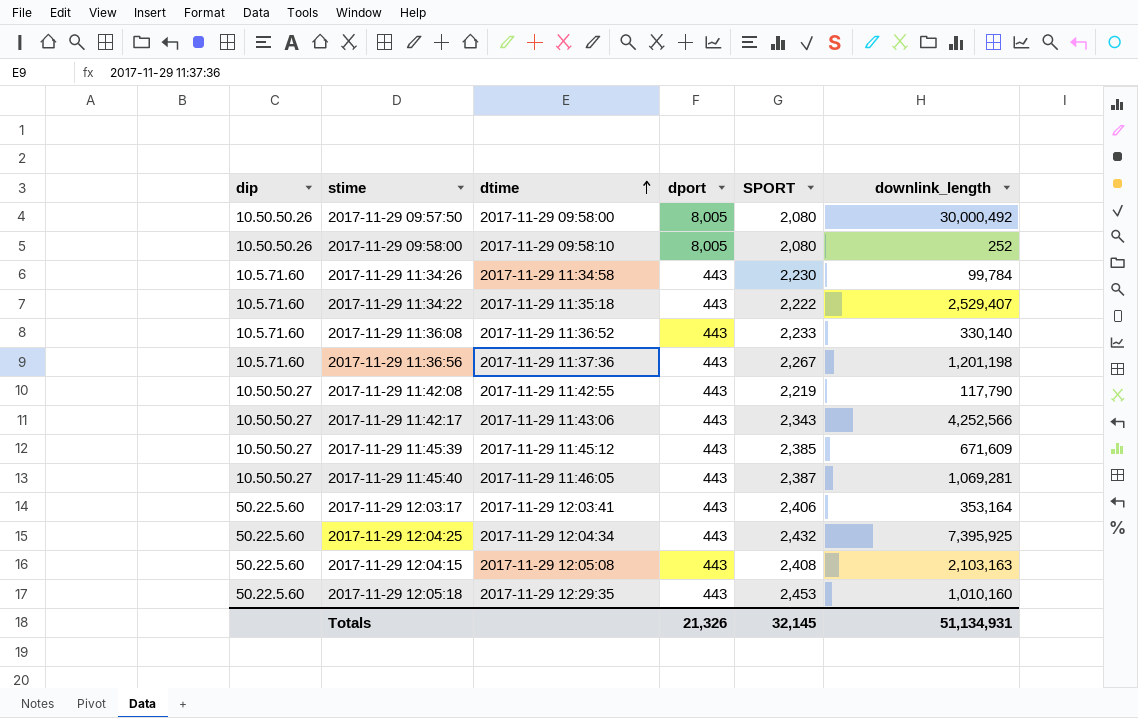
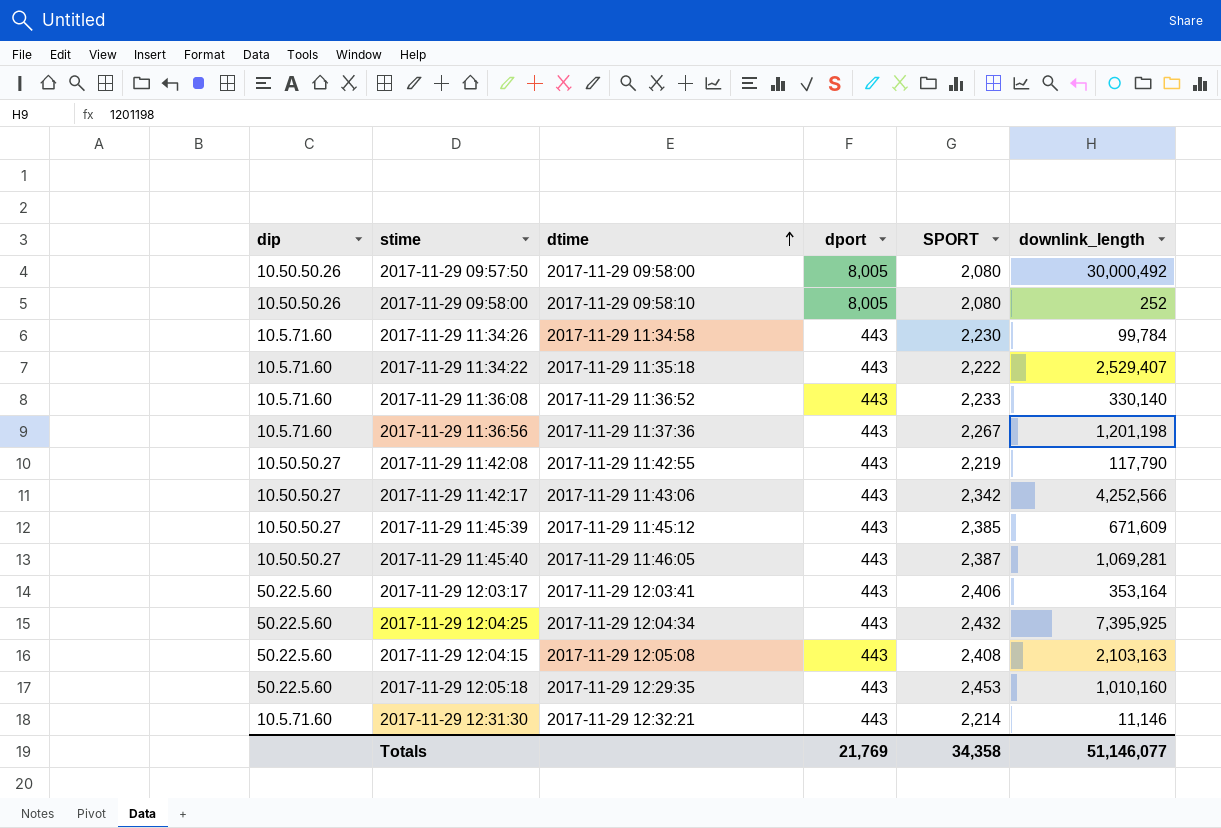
2017-11-29 11:42:17 | SPORT: 2,343 -> 2,342
row 2017-11-29 12:31:30: none -> 10.5.71.60 | 2017-11-29 12:32:21 | 443 | 2,214 | 11,146
Totals | dport: 21,326 -> 21,769
Totals | SPORT: 32,145 -> 34,358
Totals | downlink_length: 51,134,931 -> 51,146,077

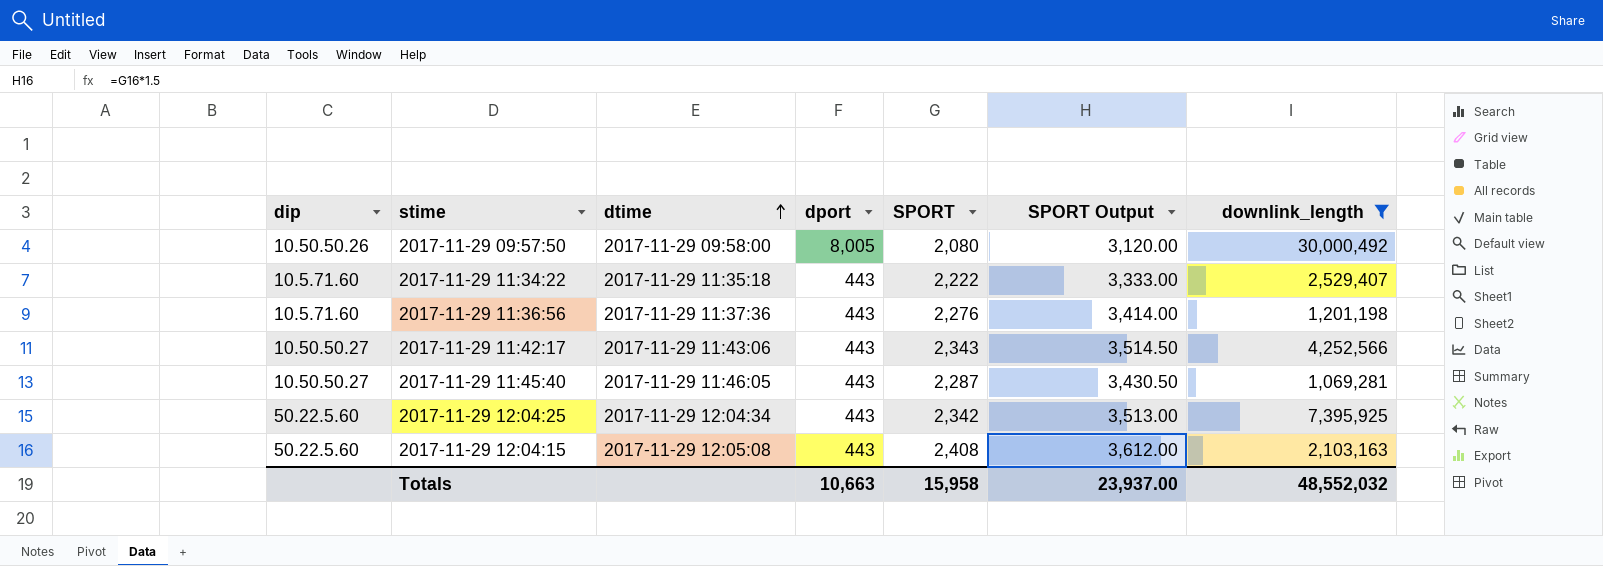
filter: none -> downlink_length >= 1,069,281
column SPORT Output | formula: none -> [SPORT] * 1.5
2017-11-29 11:36:56 | SPORT: 2,267 -> 2,276
2017-11-29 11:42:17 | SPORT: 2,342 -> 2,343
2017-11-29 11:45:40 | SPORT: 2,387 -> 2,287
2017-11-29 12:04:25 | SPORT: 2,432 -> 2,342
Totals | dport: 21,769 -> 10,663
Totals | SPORT: 34,358 -> 15,958
Totals | downlink_length: 51,146,077 -> 48,552,032

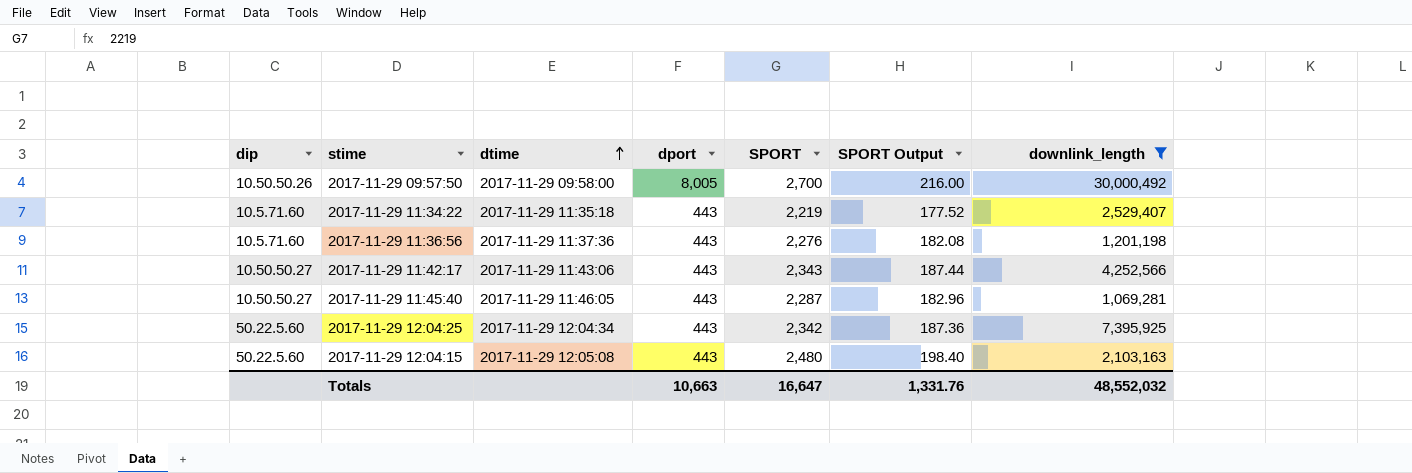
column SPORT Output | formula: [SPORT] * 1.5 -> [SPORT] * 0.08
2017-11-29 09:57:50 | SPORT: 2,080 -> 2,700
2017-11-29 11:34:22 | SPORT: 2,222 -> 2,219
2017-11-29 12:04:15 | SPORT: 2,408 -> 2,480
Totals | SPORT: 15,958 -> 16,647
Totals | SPORT Output: 23,937.00 -> 1,331.76

